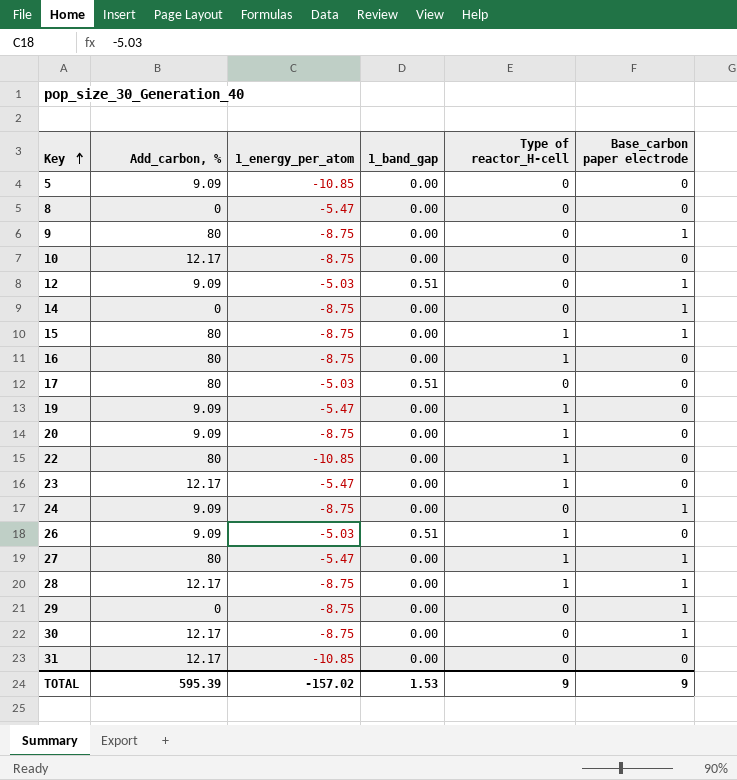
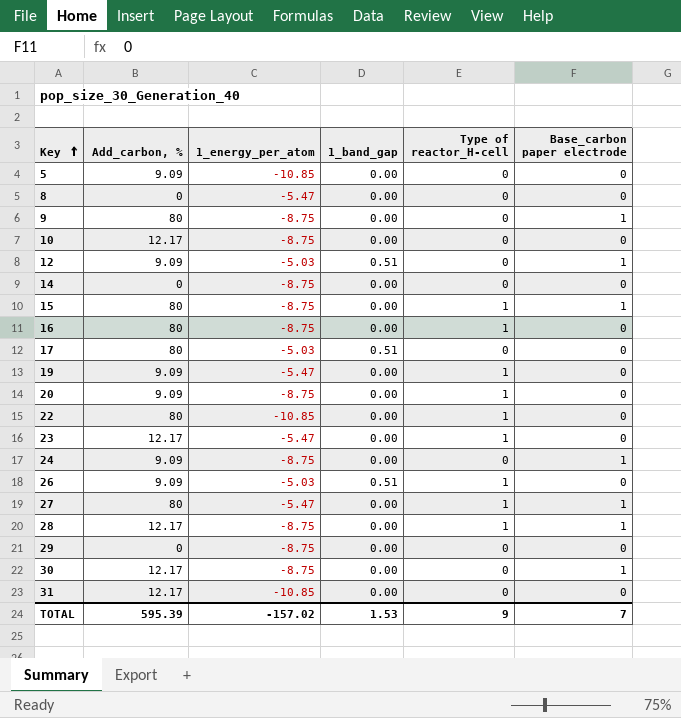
14 | Base_carbon paper electrode: 1 -> 0
29 | Base_carbon paper electrode: 1 -> 0
TOTAL | Base_carbon paper electrode: 9 -> 7

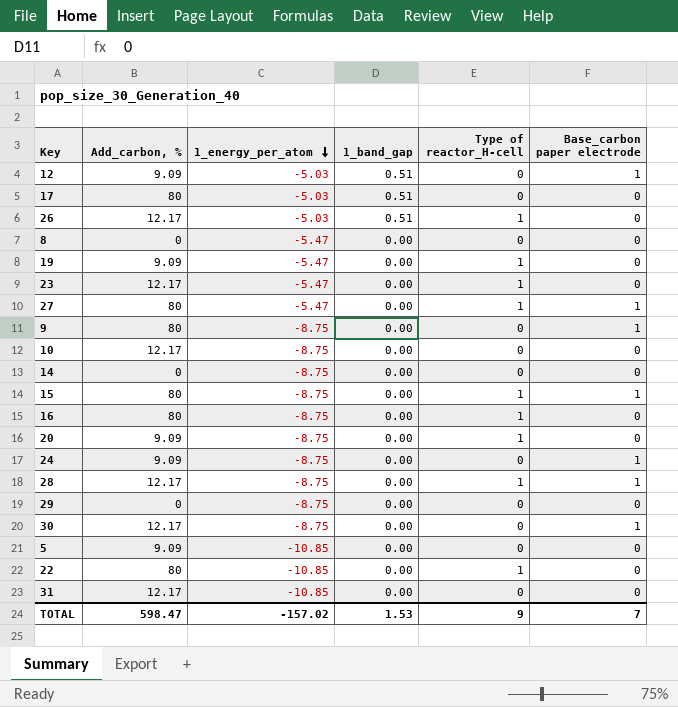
row order: Key ascending -> 1_energy_per_atom descending
26 | Add_carbon, %: 9.09 -> 12.17
TOTAL | Add_carbon, %: 595.39 -> 598.47

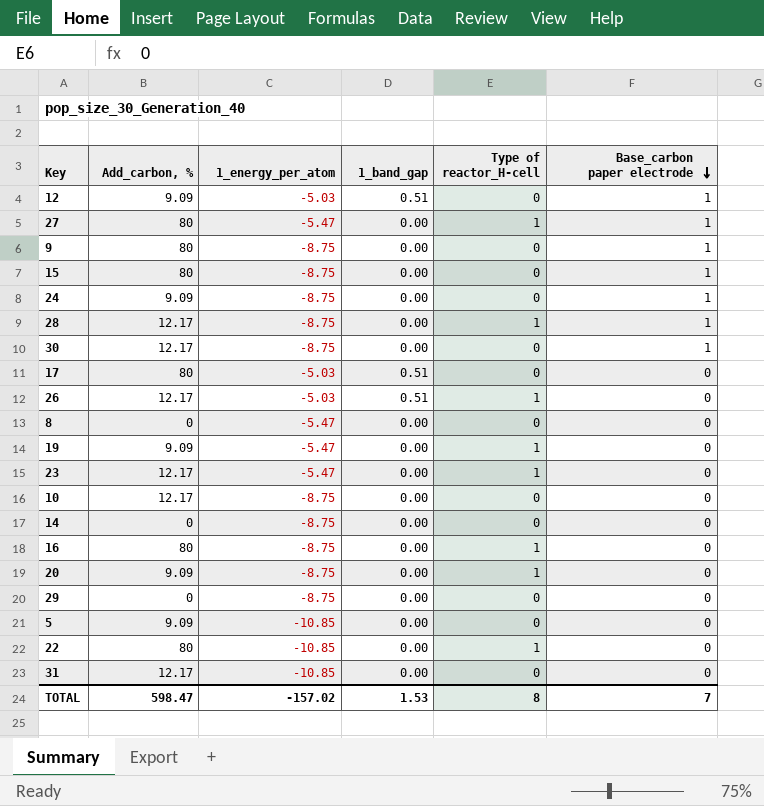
row order: 1_energy_per_atom descending -> Base_carbon paper electrode descending
15 | Type of reactor_H-cell: 1 -> 0
TOTAL | Type of reactor_H-cell: 9 -> 8

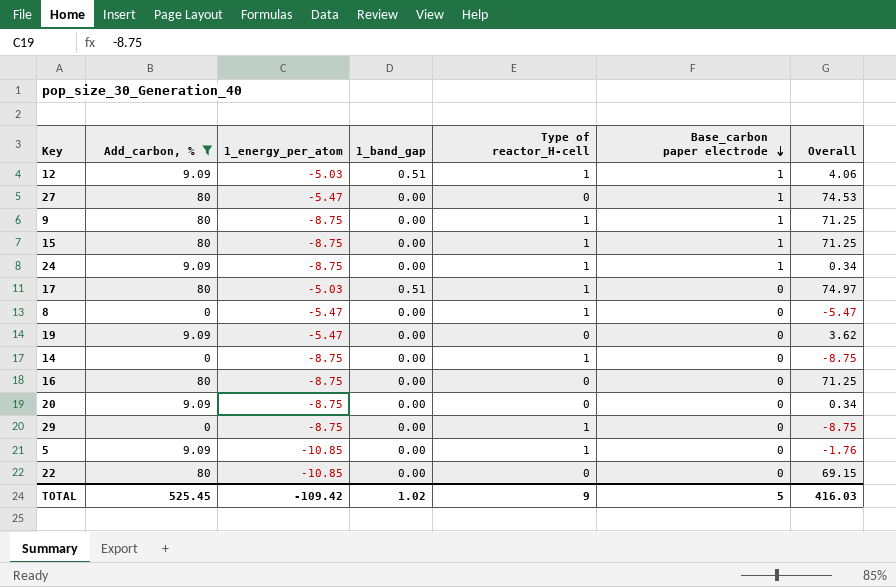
filter: none -> Add_carbon, % != 12.17
column Overall | formula: none -> [Add_carbon, %] + [1_energy_per_atom]
12 | Type of reactor_H-cell: 0 -> 1
27 | Type of reactor_H-cell: 1 -> 0
9 | Type of reactor_H-cell: 0 -> 1
15 | Type of reactor_H-cell: 0 -> 1
24 | Type of reactor_H-cell: 0 -> 1
17 | Type of reactor_H-cell: 0 -> 1
8 | Type of reactor_H-cell: 0 -> 1
19 | Type of reactor_H-cell: 1 -> 0
14 | Type of reactor_H-cell: 0 -> 1
16 | Type of reactor_H-cell: 1 -> 0
20 | Type of reactor_H-cell: 1 -> 0
29 | Type of reactor_H-cell: 0 -> 1
5 | Type of reactor_H-cell: 0 -> 1
22 | Type of reactor_H-cell: 1 -> 0
TOTAL | Add_carbon, %: 598.47 -> 525.45
TOTAL | 1_energy_per_atom: -157.02 -> -109.42
TOTAL | 1_band_gap: 1.53 -> 1.02
TOTAL | Type of reactor_H-cell: 8 -> 9
TOTAL | Base_carbon paper electrode: 7 -> 5

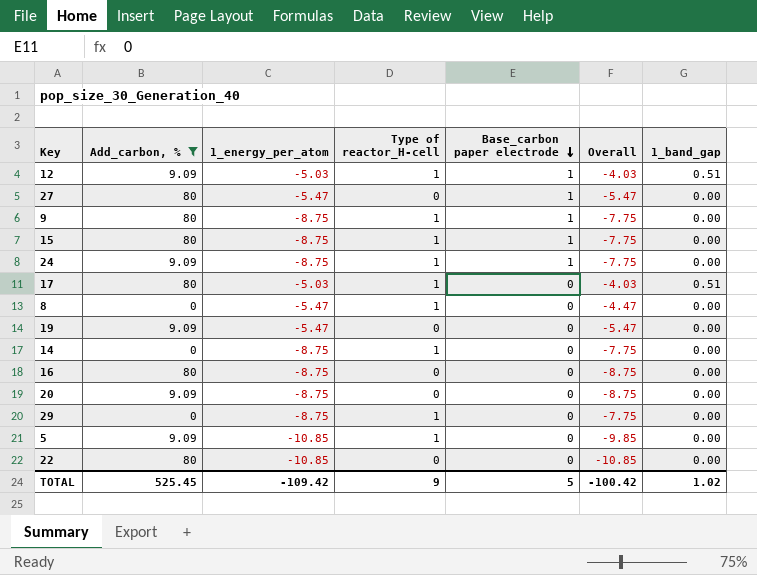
column Overall | formula: [Add_carbon, %] + [1_energy_per_atom] -> [1_energy_per_atom] + [Type of reactor_H-cell]
column 1_band_gap | position: 4 -> 7
TOTAL | Overall: 416.03 -> -100.42

